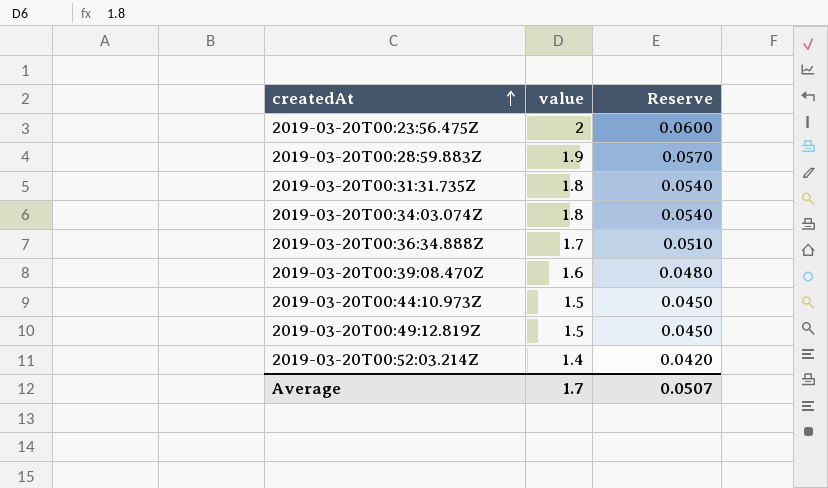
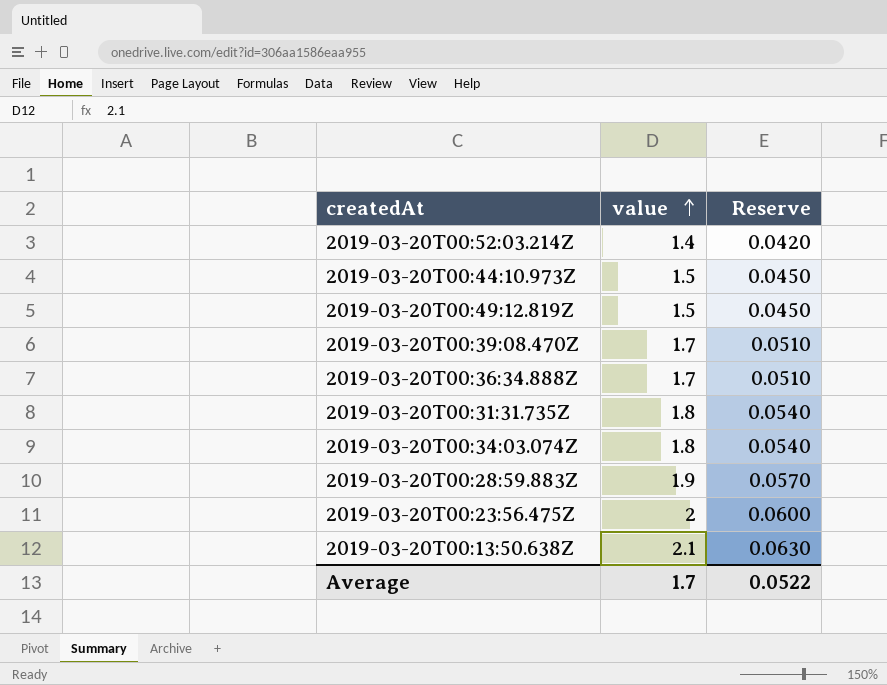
row order: createdAt ascending -> value ascending
2019-03-20T00:39:08.470Z | value: 1.6 -> 1.7
2019-03-20T00:39:08.470Z | Reserve: 0.0480 -> 0.0510
row 2019-03-20T00:13:50.638Z: none -> 2.1 | 0.0630
Average | Reserve: 0.0507 -> 0.0522

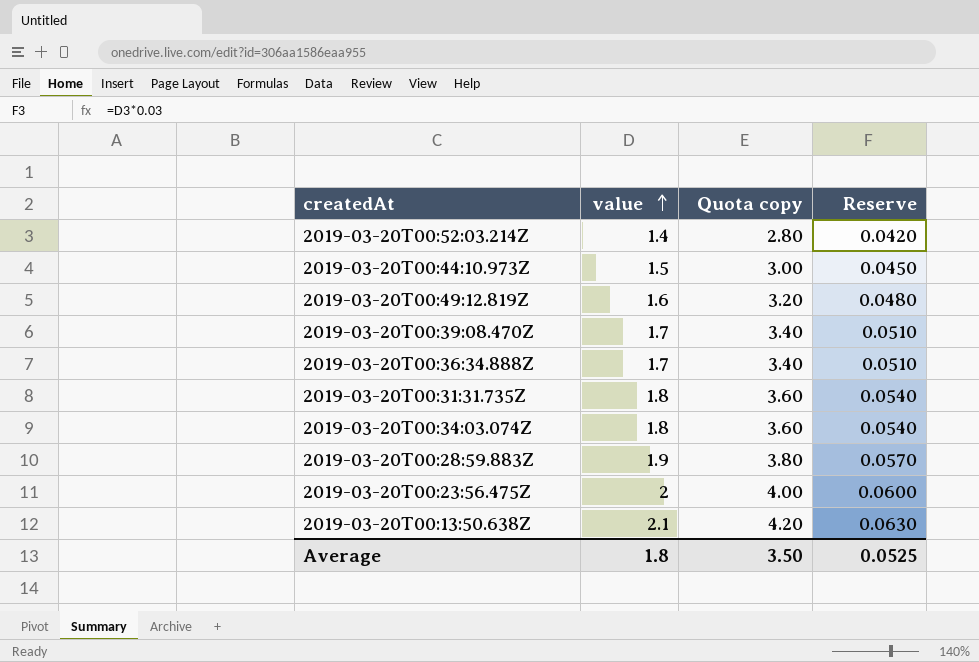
column Quota copy | formula: none -> [value] * 2
2019-03-20T00:49:12.819Z | value: 1.5 -> 1.6
2019-03-20T00:49:12.819Z | Reserve: 0.0450 -> 0.0480
Average | value: 1.7 -> 1.8
Average | Reserve: 0.0522 -> 0.0525

